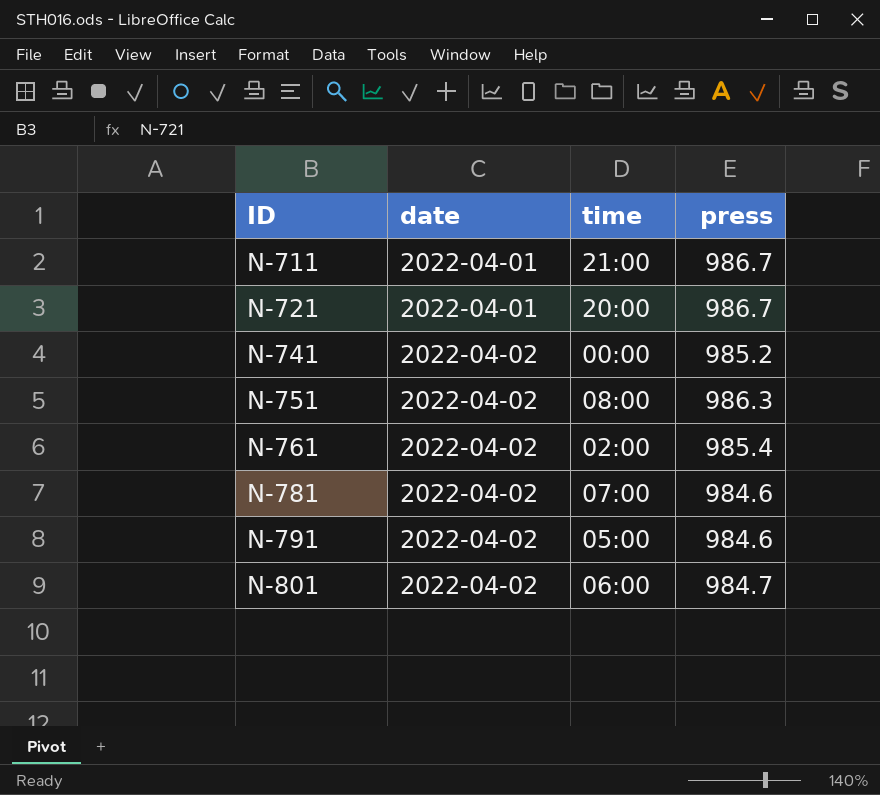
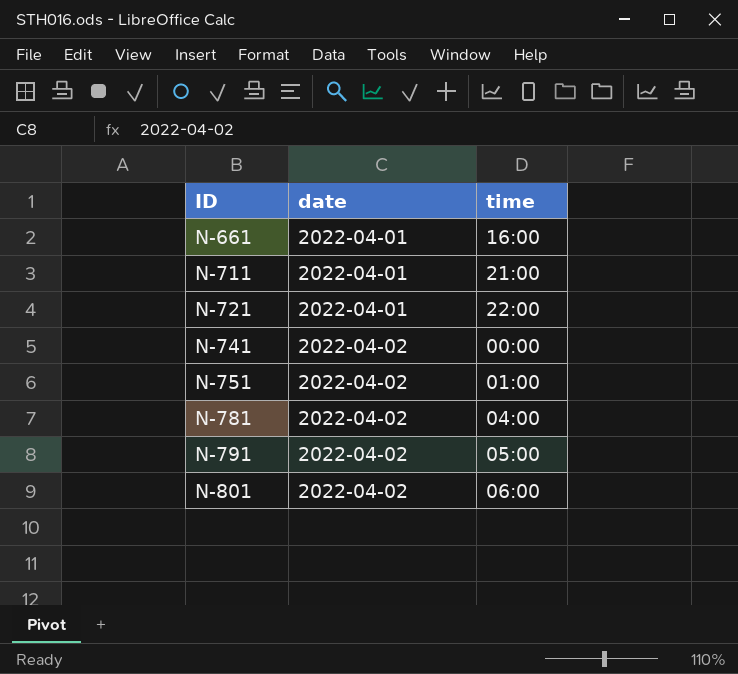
column press | position: 4 -> none
row N-761: 2022-04-02 | 02:00 | 985.4 -> none
row N-661: none -> 2022-04-01 | 16:00
N-721 | time: 20:00 -> 22:00
N-751 | time: 08:00 -> 01:00
N-781 | time: 07:00 -> 04:00

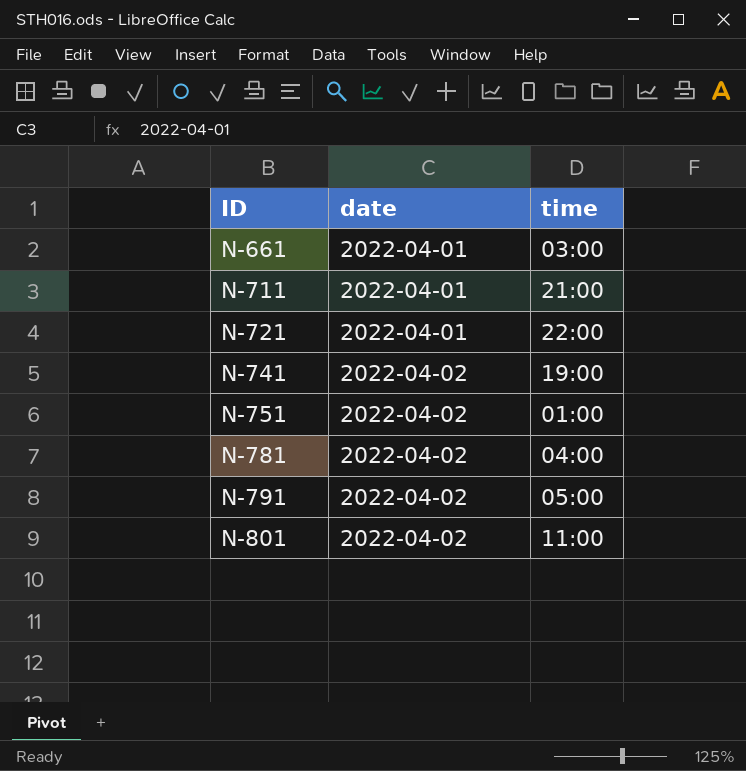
N-661 | time: 16:00 -> 03:00
N-741 | time: 00:00 -> 19:00
N-801 | time: 06:00 -> 11:00

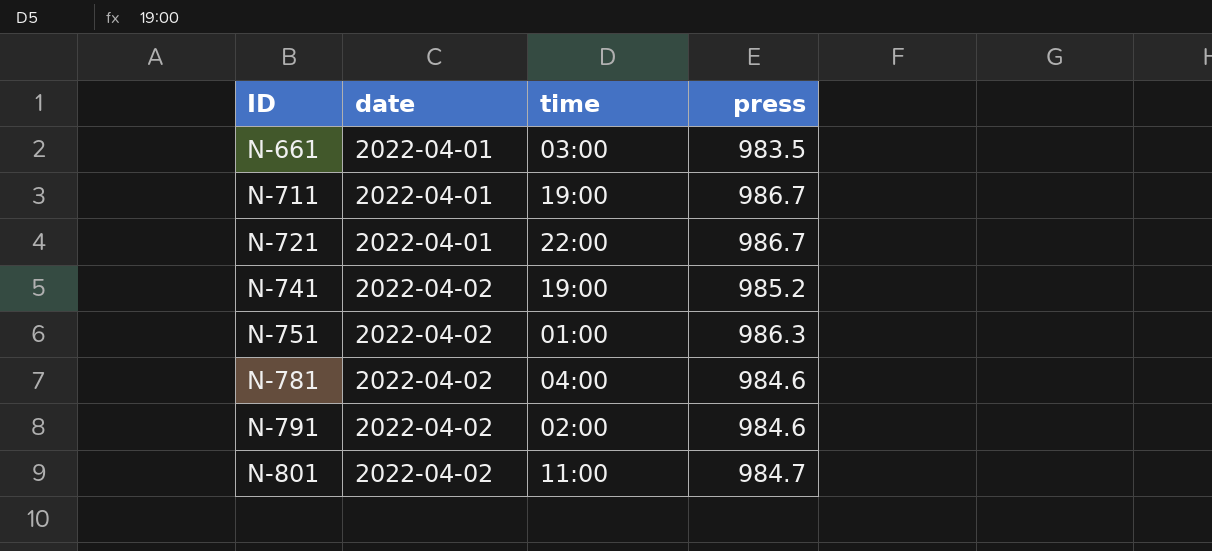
column press | position: none -> 4
N-711 | time: 21:00 -> 19:00
N-791 | time: 05:00 -> 02:00

